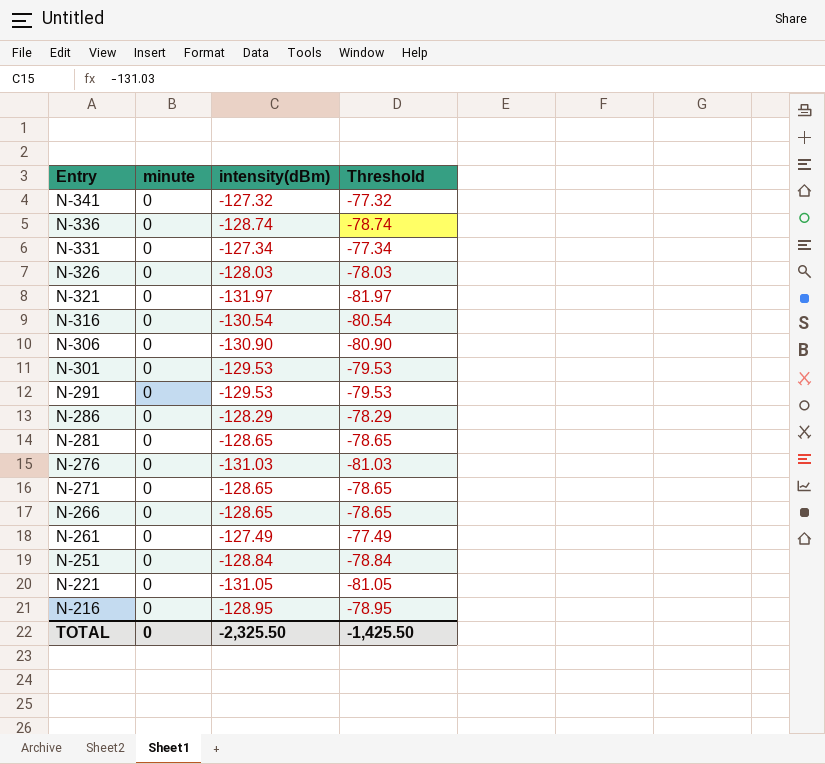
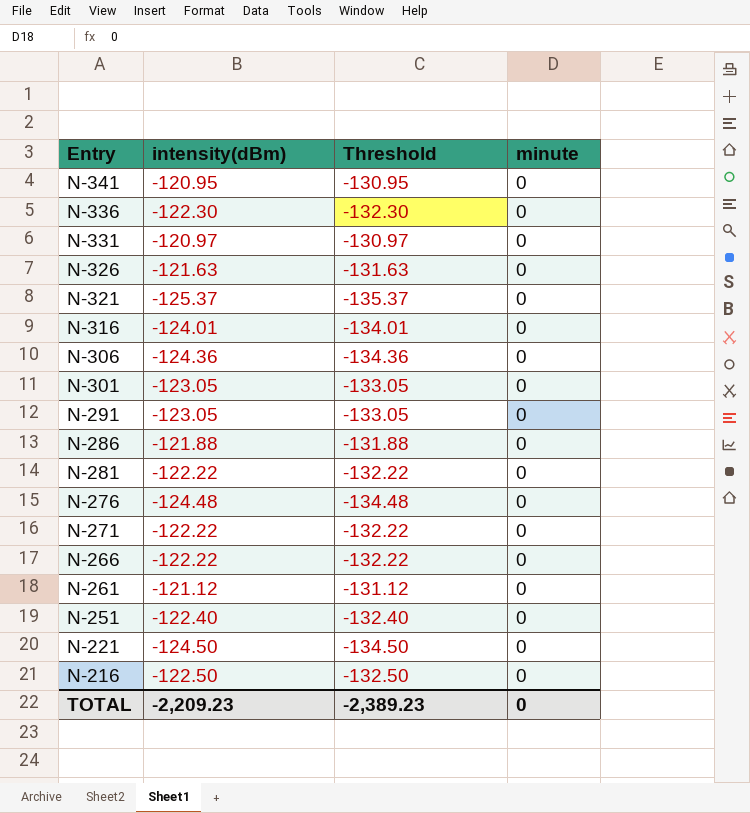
column Threshold | formula: [intensity(dBm)] + 50 -> [intensity(dBm)] - 10
column minute | position: 2 -> 4
N-341 | intensity(dBm): -127.32 -> -120.95
N-336 | intensity(dBm): -128.74 -> -122.30
N-331 | intensity(dBm): -127.34 -> -120.97
N-326 | intensity(dBm): -128.03 -> -121.63
N-321 | intensity(dBm): -131.97 -> -125.37
N-316 | intensity(dBm): -130.54 -> -124.01
N-306 | intensity(dBm): -130.90 -> -124.36
N-301 | intensity(dBm): -129.53 -> -123.05
N-291 | intensity(dBm): -129.53 -> -123.05
N-286 | intensity(dBm): -128.29 -> -121.88
N-281 | intensity(dBm): -128.65 -> -122.22
N-276 | intensity(dBm): -131.03 -> -124.48
N-271 | intensity(dBm): -128.65 -> -122.22
N-266 | intensity(dBm): -128.65 -> -122.22
N-261 | intensity(dBm): -127.49 -> -121.12
N-251 | intensity(dBm): -128.84 -> -122.40
N-221 | intensity(dBm): -131.05 -> -124.50
N-216 | intensity(dBm): -128.95 -> -122.50
TOTAL | intensity(dBm): -2,325.50 -> -2,209.23
TOTAL | Threshold: -1,425.50 -> -2,389.23

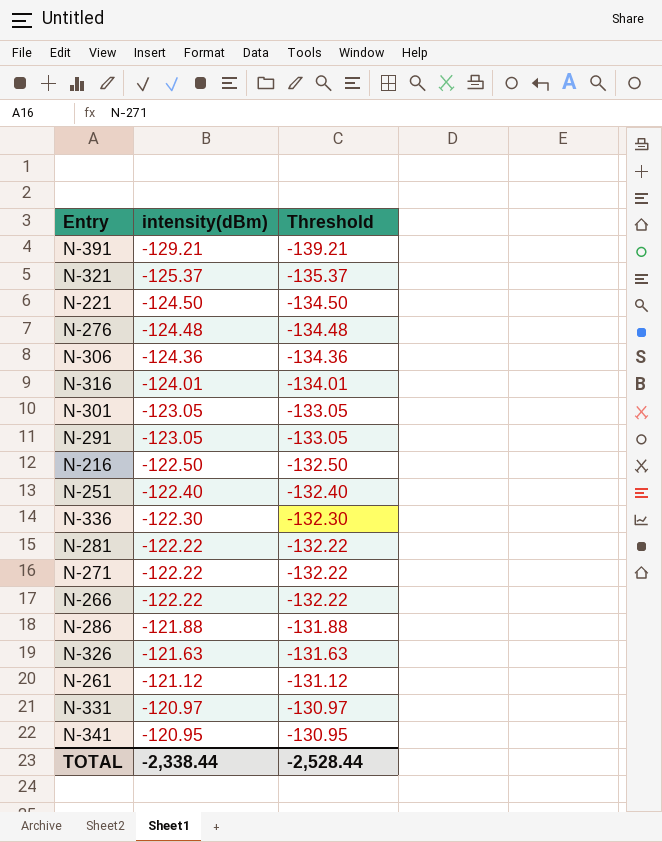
row order: Entry descending -> intensity(dBm) ascending
column minute | position: 4 -> none
row N-391: none -> -129.21 | -139.21
TOTAL | intensity(dBm): -2,209.23 -> -2,338.44
TOTAL | Threshold: -2,389.23 -> -2,528.44

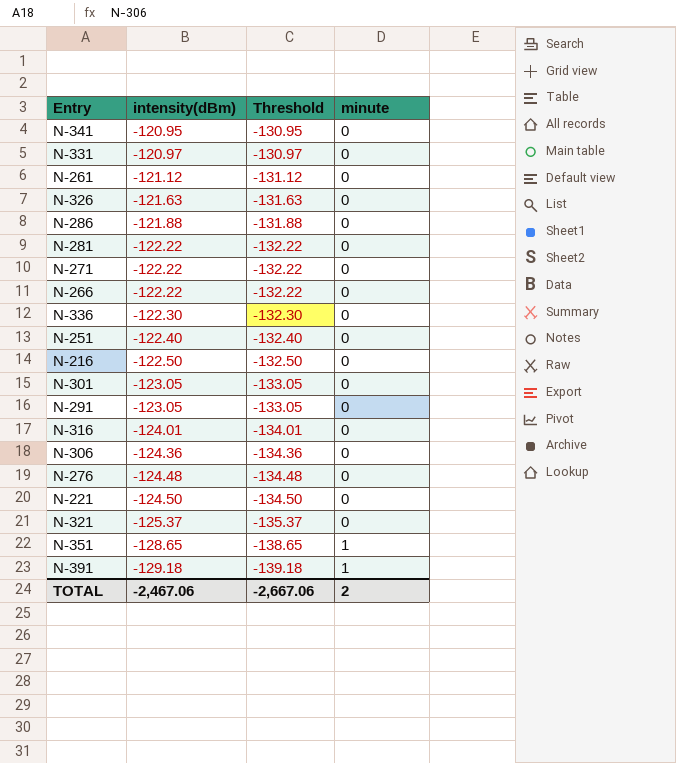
row order: intensity(dBm) ascending -> intensity(dBm) descending
column minute | position: none -> 4
row N-351: none -> -128.65 | -138.65 | 1
N-391 | intensity(dBm): -129.21 -> -129.18
N-391 | Threshold: -139.21 -> -139.18
TOTAL | intensity(dBm): -2,338.44 -> -2,467.06
TOTAL | Threshold: -2,528.44 -> -2,667.06

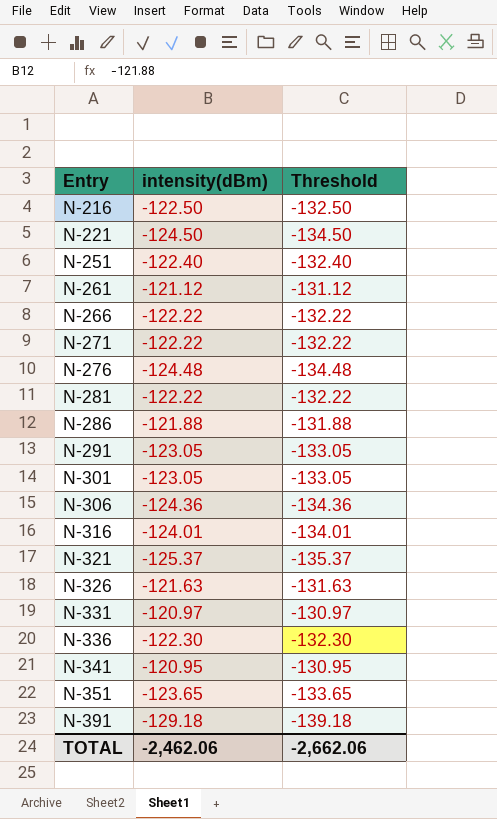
row order: intensity(dBm) descending -> Entry ascending
column minute | position: 4 -> none
N-351 | intensity(dBm): -128.65 -> -123.65
N-351 | Threshold: -138.65 -> -133.65
TOTAL | intensity(dBm): -2,467.06 -> -2,462.06
TOTAL | Threshold: -2,667.06 -> -2,662.06

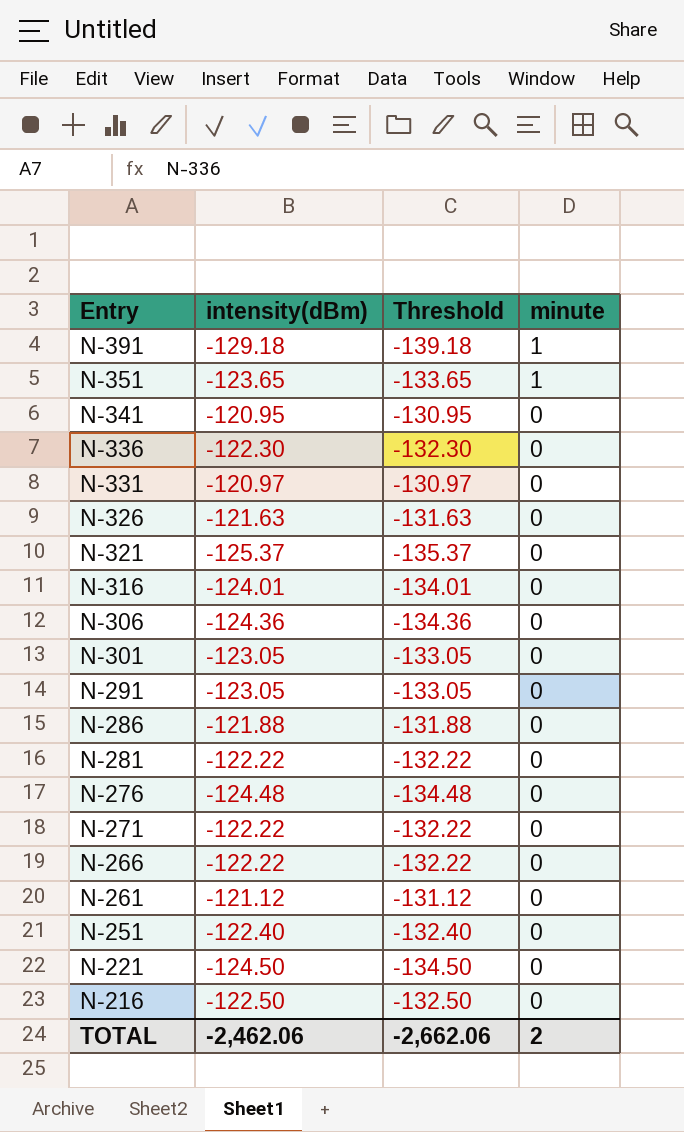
row order: Entry ascending -> Entry descending
column minute | position: none -> 4

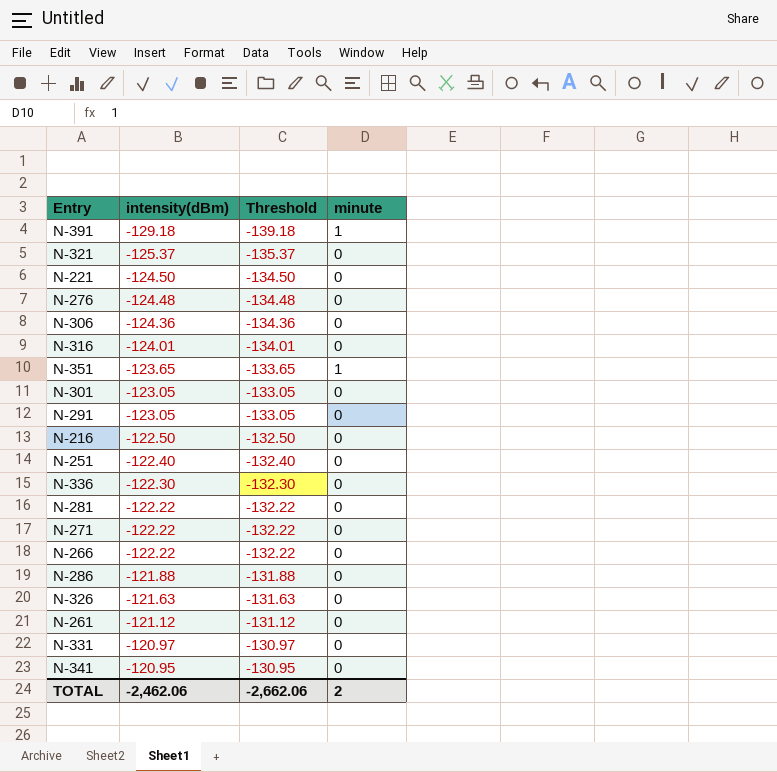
row order: Entry descending -> intensity(dBm) ascending

